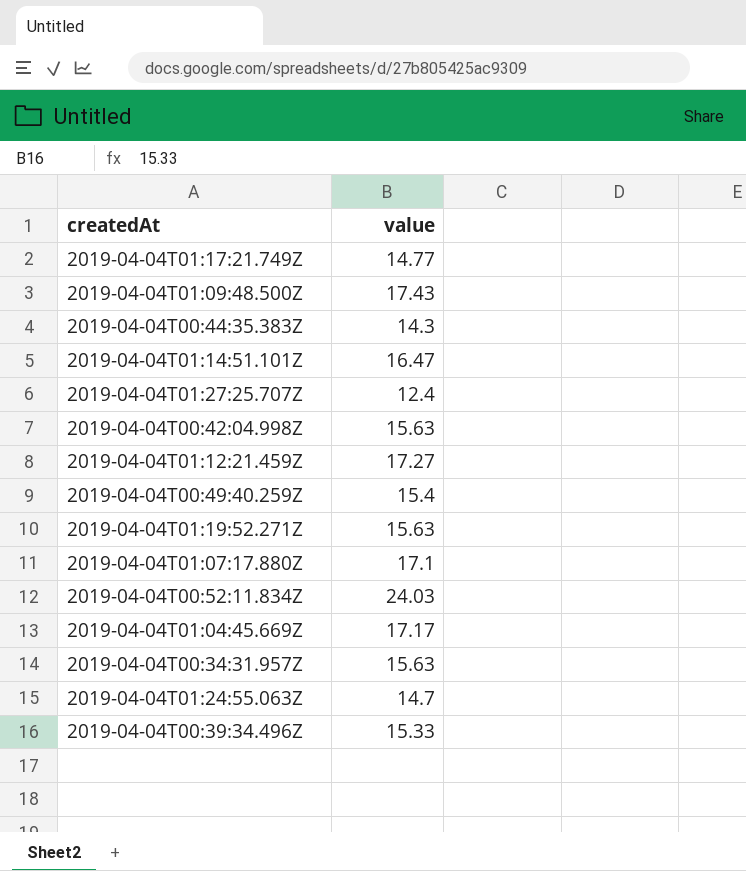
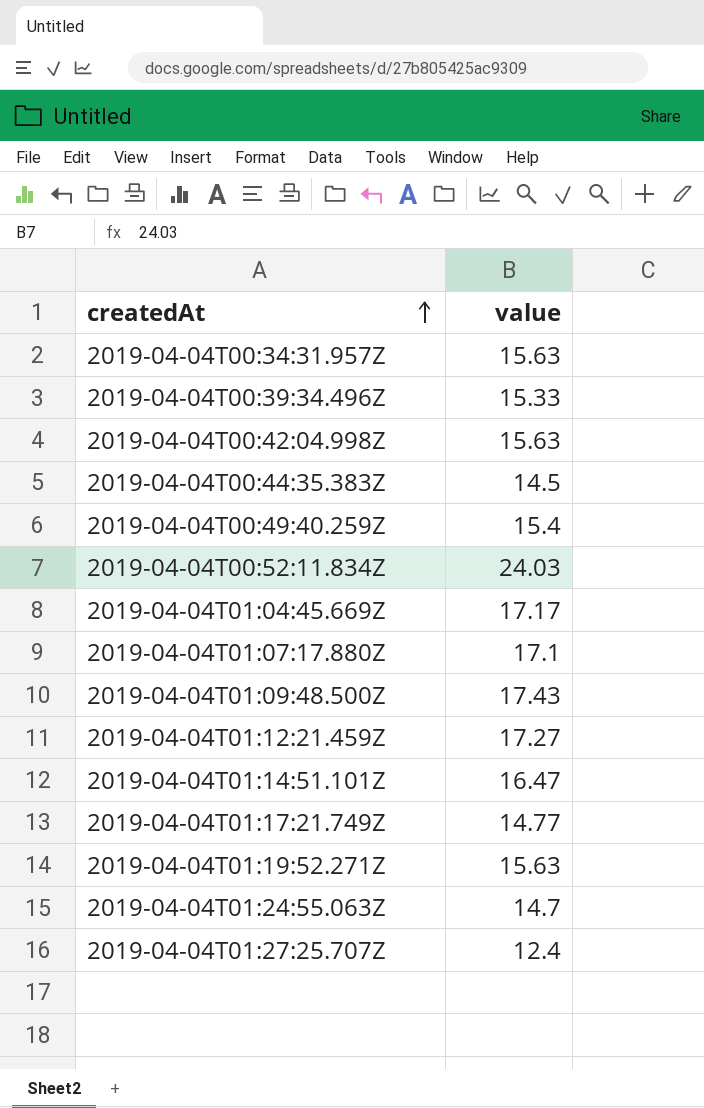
row order: none -> createdAt ascending
2019-04-04T00:44:35.383Z | value: 14.3 -> 14.5

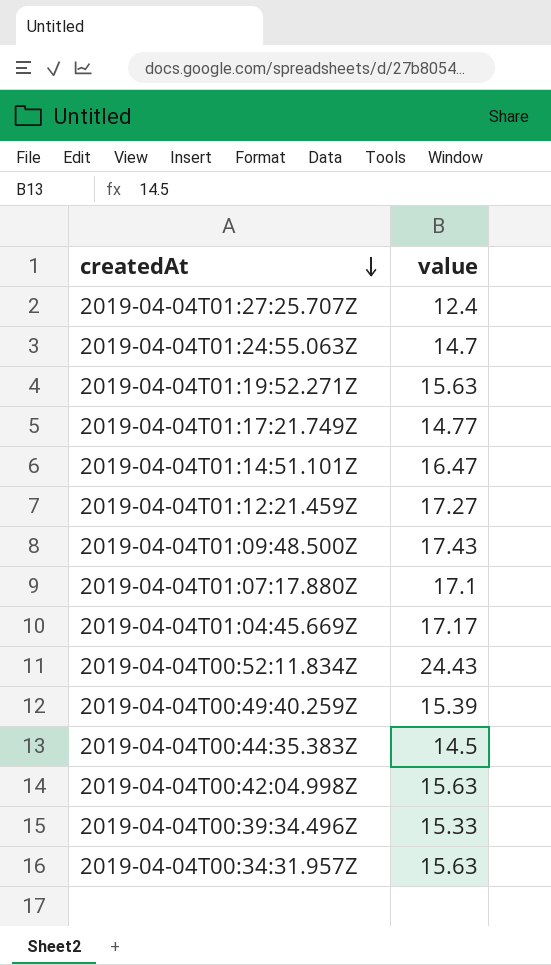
row order: createdAt ascending -> createdAt descending
2019-04-04T00:52:11.834Z | value: 24.03 -> 24.43
2019-04-04T00:49:40.259Z | value: 15.4 -> 15.39

